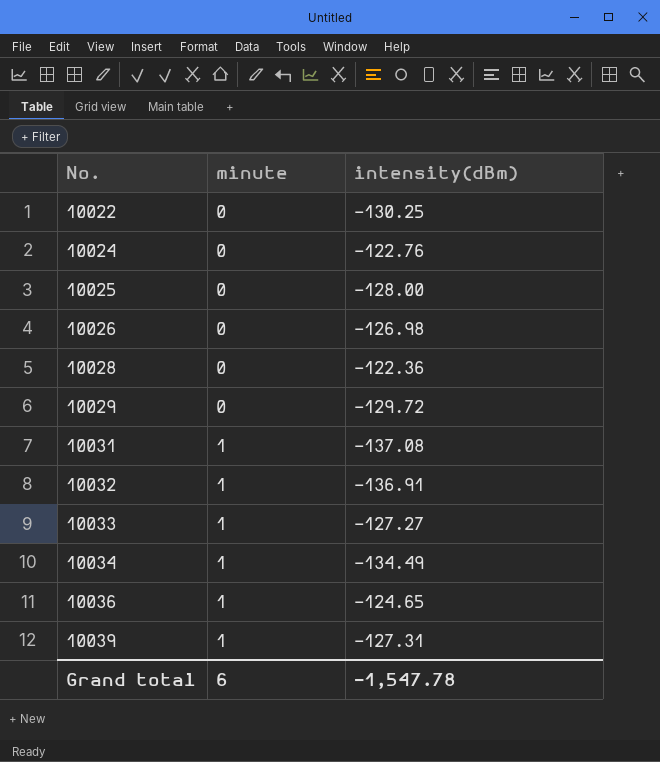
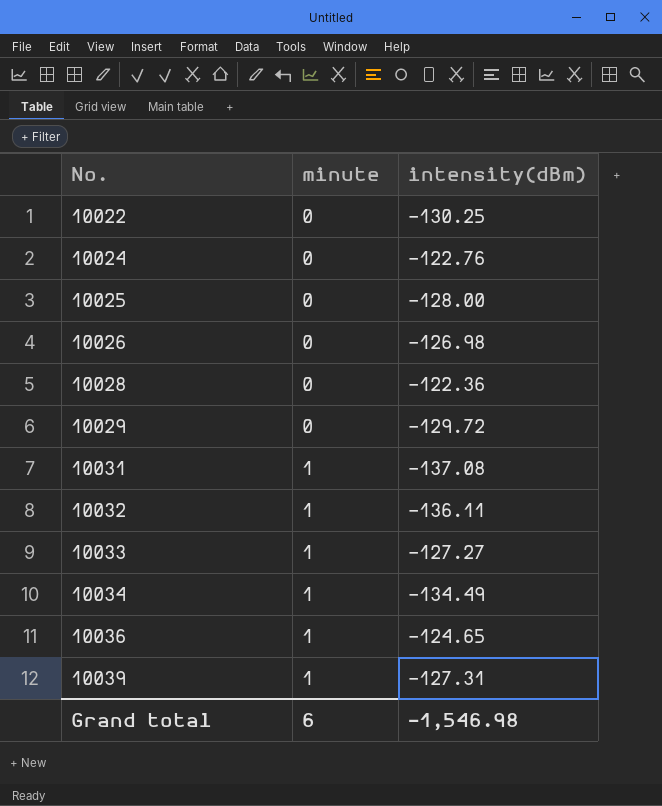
10032 | intensity(dBm): -136.91 -> -136.11
Grand total | intensity(dBm): -1,547.78 -> -1,546.98

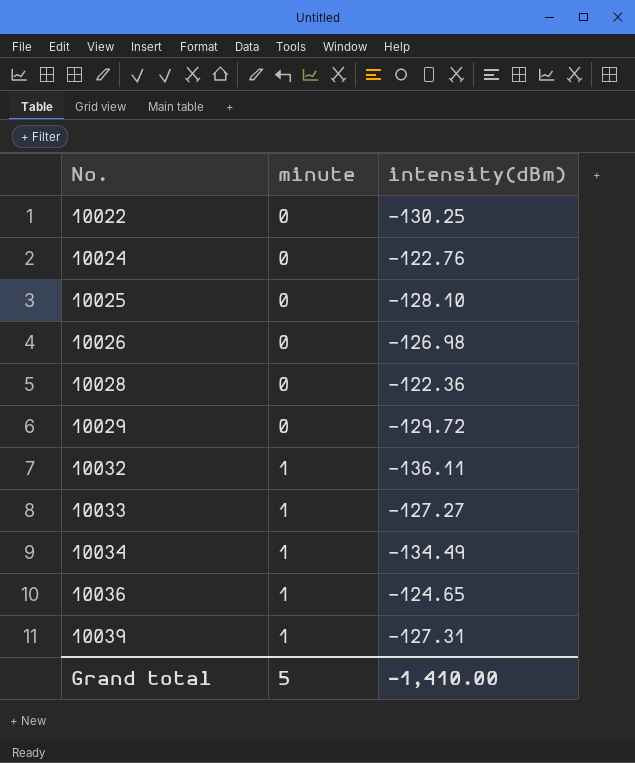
row 10031: 1 | -137.08 -> none
10025 | intensity(dBm): -128.00 -> -128.10
Grand total | minute: 6 -> 5
Grand total | intensity(dBm): -1,546.98 -> -1,410.00

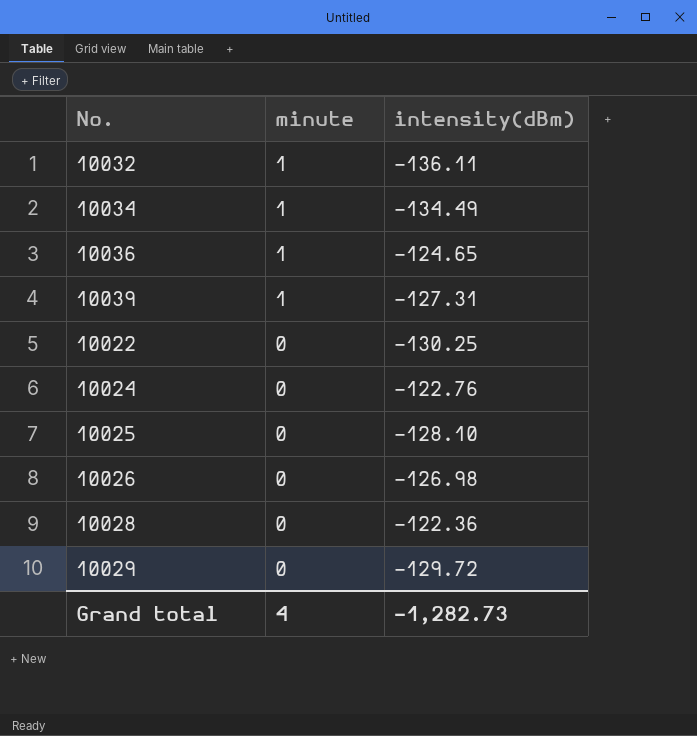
row order: No. ascending -> minute descending
row 10033: 1 | -127.27 -> none
Grand total | minute: 5 -> 4
Grand total | intensity(dBm): -1,410.00 -> -1,282.73

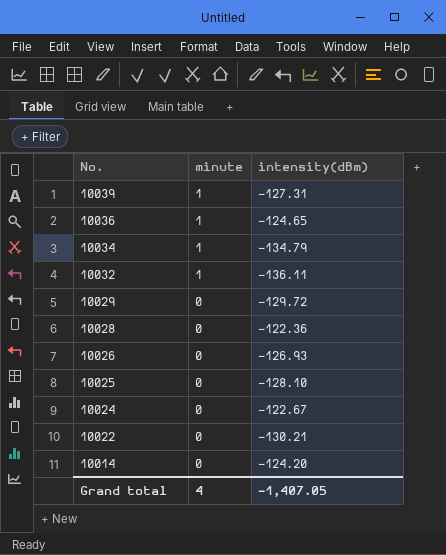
row order: minute descending -> No. descending
10034 | intensity(dBm): -134.49 -> -134.79
10026 | intensity(dBm): -126.98 -> -126.93
10024 | intensity(dBm): -122.76 -> -122.67
10022 | intensity(dBm): -130.25 -> -130.21
row 10014: none -> 0 | -124.20
Grand total | intensity(dBm): -1,282.73 -> -1,407.05

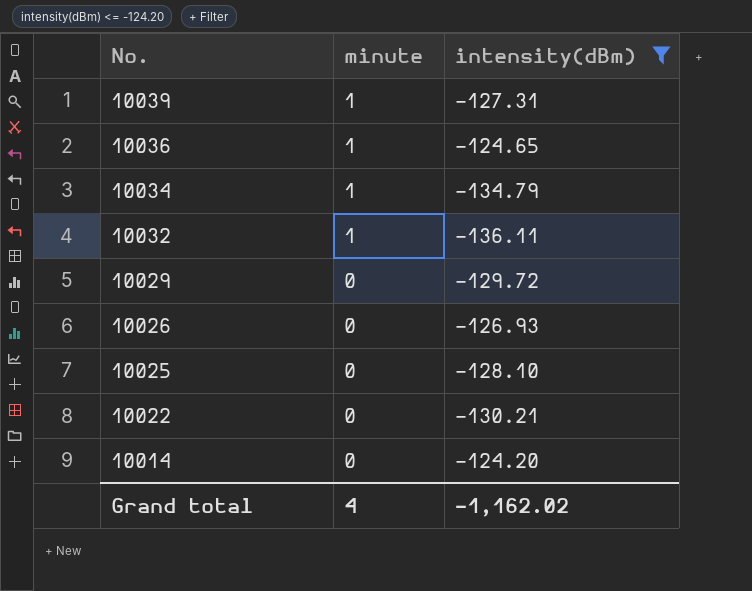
filter: none -> intensity(dBm) <= -124.20
Grand total | intensity(dBm): -1,407.05 -> -1,162.02

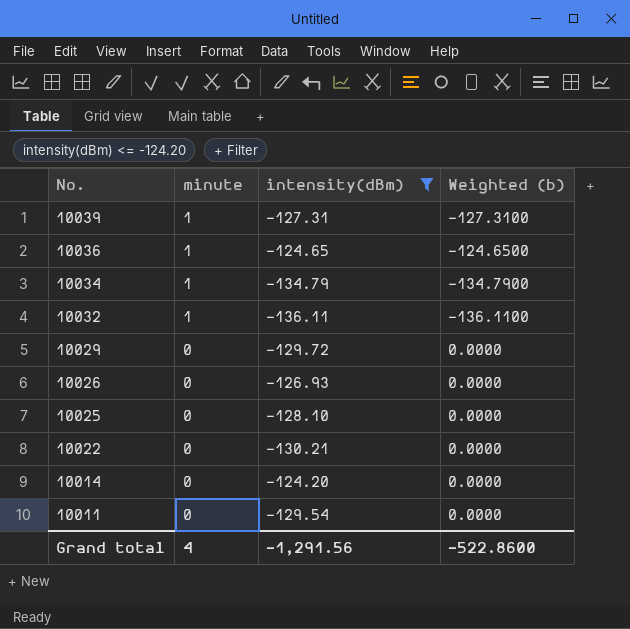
column Weighted (b) | formula: none -> [minute] * [intensity(dBm)]
row 10011: none -> 0 | -129.54 | 0.0000
Grand total | intensity(dBm): -1,162.02 -> -1,291.56

